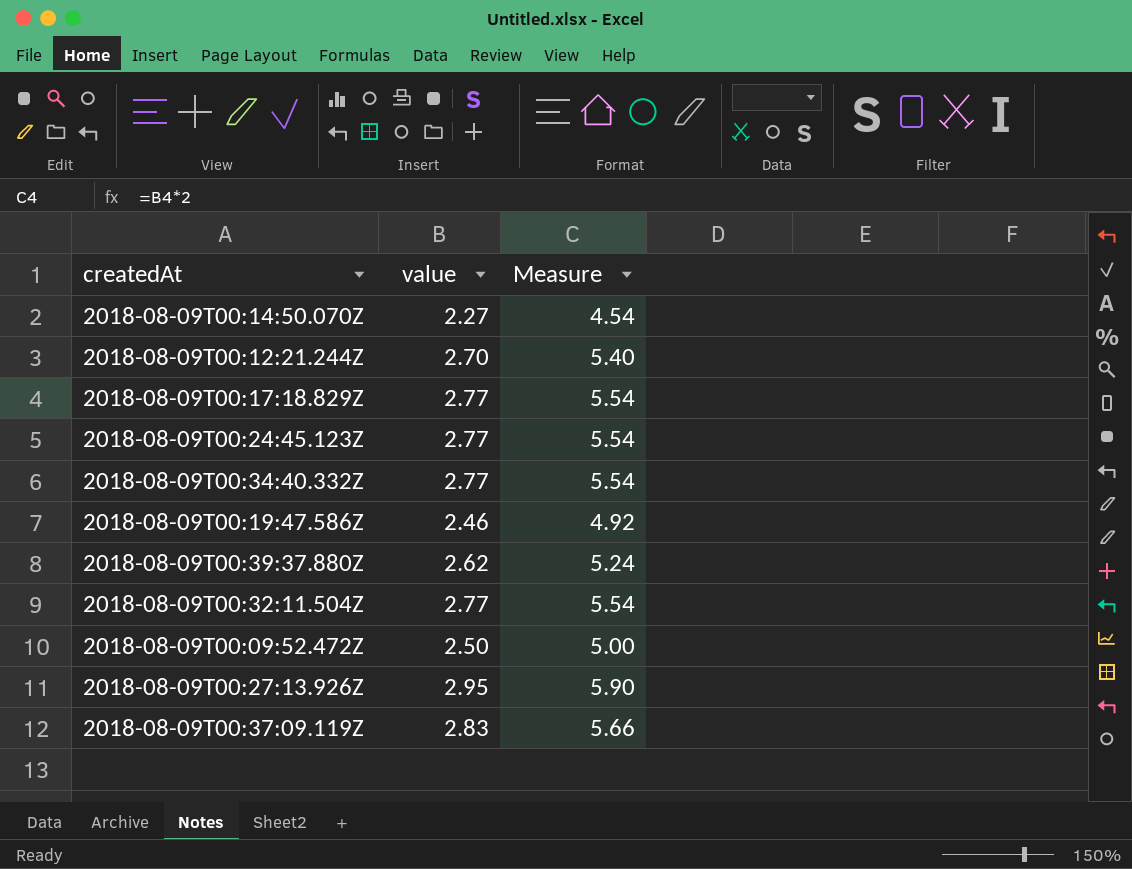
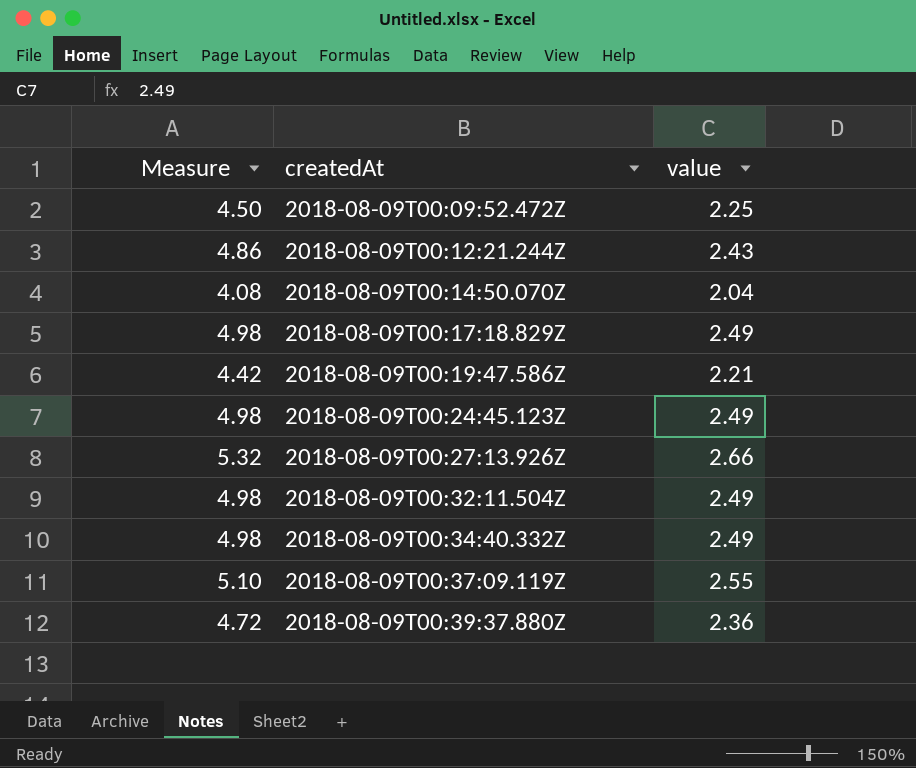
row order: none -> createdAt ascending
column Measure | position: 3 -> 1
2018-08-09T00:09:52.472Z | Measure: 5.00 -> 4.50
2018-08-09T00:09:52.472Z | value: 2.50 -> 2.25
2018-08-09T00:12:21.244Z | Measure: 5.40 -> 4.86
2018-08-09T00:12:21.244Z | value: 2.70 -> 2.43
2018-08-09T00:14:50.070Z | Measure: 4.54 -> 4.08
2018-08-09T00:14:50.070Z | value: 2.27 -> 2.04
2018-08-09T00:17:18.829Z | Measure: 5.54 -> 4.98
2018-08-09T00:17:18.829Z | value: 2.77 -> 2.49
2018-08-09T00:19:47.586Z | Measure: 4.92 -> 4.42
2018-08-09T00:19:47.586Z | value: 2.46 -> 2.21
2018-08-09T00:24:45.123Z | Measure: 5.54 -> 4.98
2018-08-09T00:24:45.123Z | value: 2.77 -> 2.49
2018-08-09T00:27:13.926Z | Measure: 5.90 -> 5.32
2018-08-09T00:27:13.926Z | value: 2.95 -> 2.66
2018-08-09T00:32:11.504Z | Measure: 5.54 -> 4.98
2018-08-09T00:32:11.504Z | value: 2.77 -> 2.49
2018-08-09T00:34:40.332Z | Measure: 5.54 -> 4.98
2018-08-09T00:34:40.332Z | value: 2.77 -> 2.49
2018-08-09T00:37:09.119Z | Measure: 5.66 -> 5.10
2018-08-09T00:37:09.119Z | value: 2.83 -> 2.55
2018-08-09T00:39:37.880Z | Measure: 5.24 -> 4.72
2018-08-09T00:39:37.880Z | value: 2.62 -> 2.36

